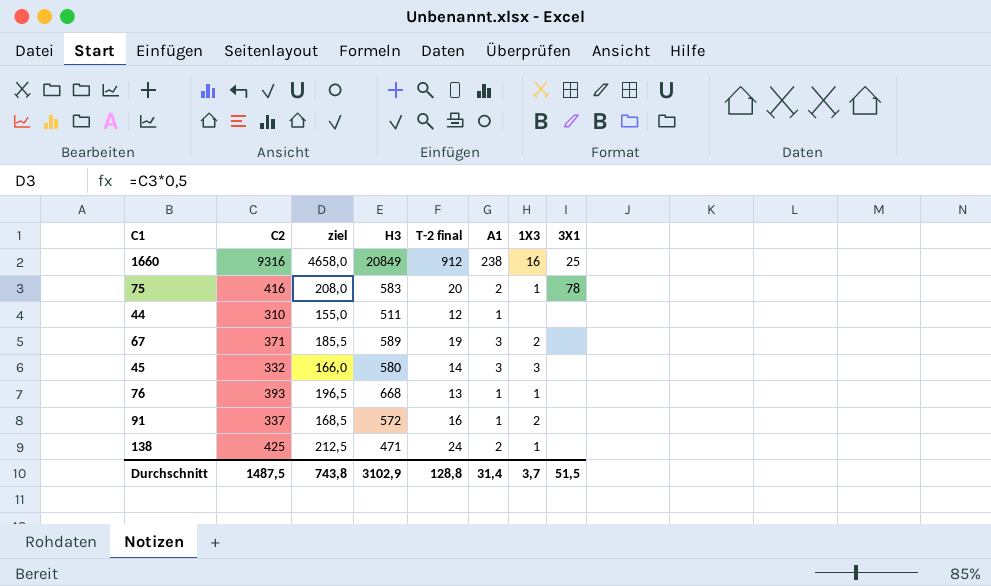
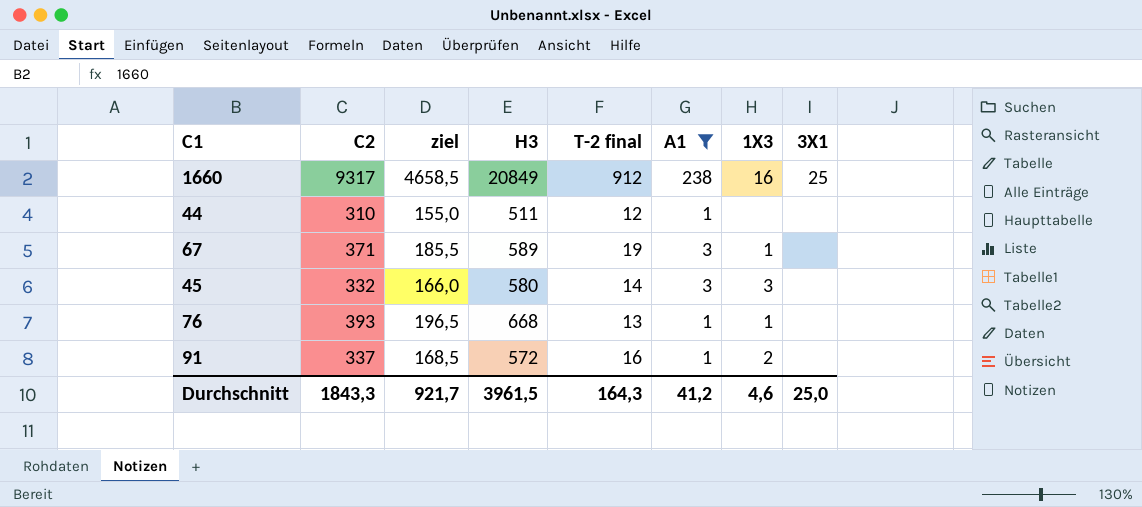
filter: none -> A1 != 2
1660 | C2: 9316 -> 9317
1660 | ziel: 4658,0 -> 4658,5
67 | 1X3: 2 -> 1
Durchschnitt | C2: 1487,5 -> 1843,3
Durchschnitt | ziel: 743,8 -> 921,7
Durchschnitt | H3: 3102,9 -> 3961,5
Durchschnitt | T-2 final: 128,8 -> 164,3
Durchschnitt | A1: 31,4 -> 41,2
Durchschnitt | 1X3: 3,7 -> 4,6
Durchschnitt | 3X1: 51,5 -> 25,0

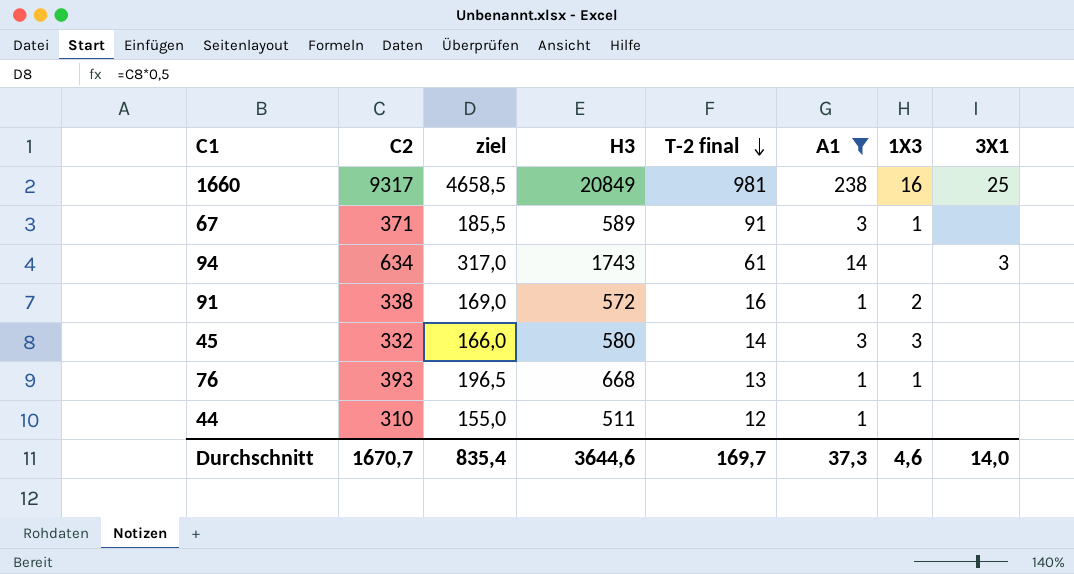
row order: none -> T-2 final descending
1660 | T-2 final: 912 -> 981
67 | T-2 final: 19 -> 91
row 94: none -> 634 | 317,0 | 1743 | 61 | 14 | none | 3
91 | C2: 337 -> 338
91 | ziel: 168,5 -> 169,0
Durchschnitt | C2: 1843,3 -> 1670,7
Durchschnitt | ziel: 921,7 -> 835,4
Durchschnitt | H3: 3961,5 -> 3644,6
Durchschnitt | T-2 final: 164,3 -> 169,7
Durchschnitt | A1: 41,2 -> 37,3
Durchschnitt | 3X1: 25,0 -> 14,0

